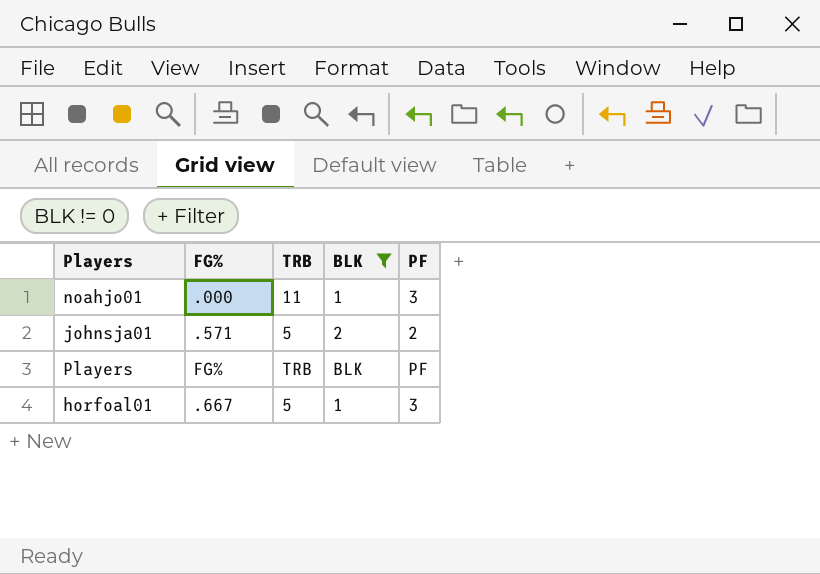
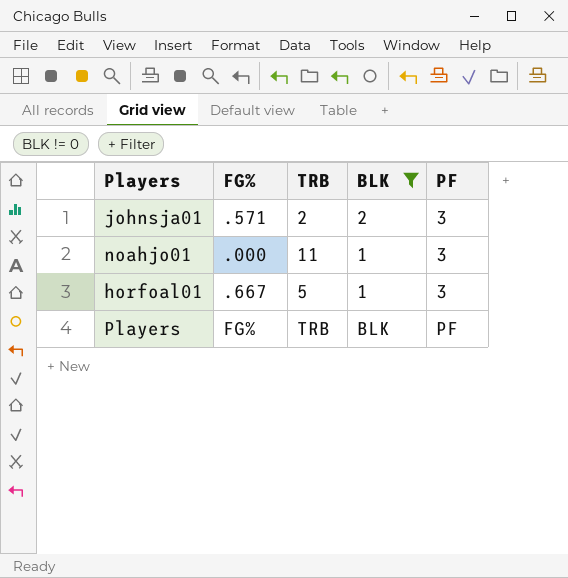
row order: none -> PF ascending
johnsja01 | TRB: 5 -> 2
johnsja01 | PF: 2 -> 3

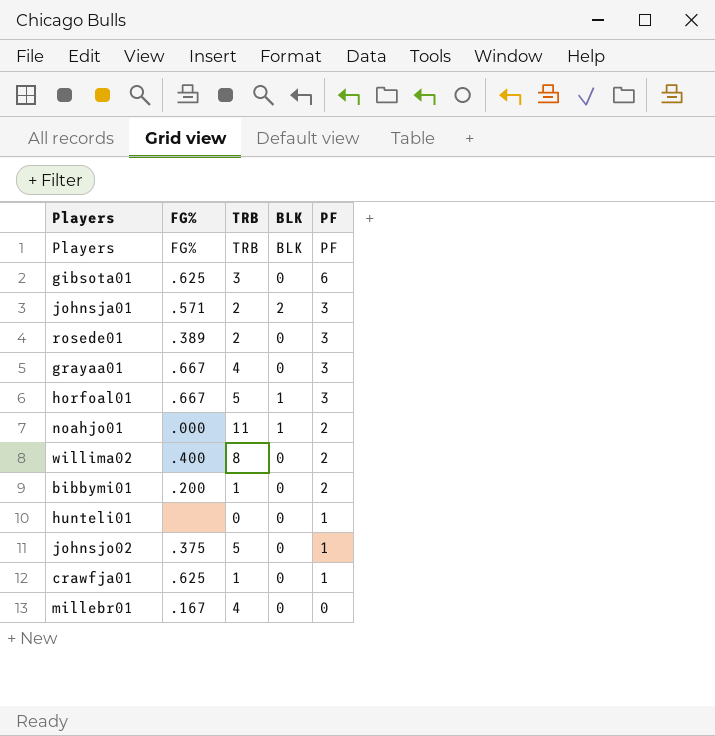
filter: BLK != 0 -> none
row order: PF ascending -> PF descending
noahjo01 | PF: 3 -> 2

